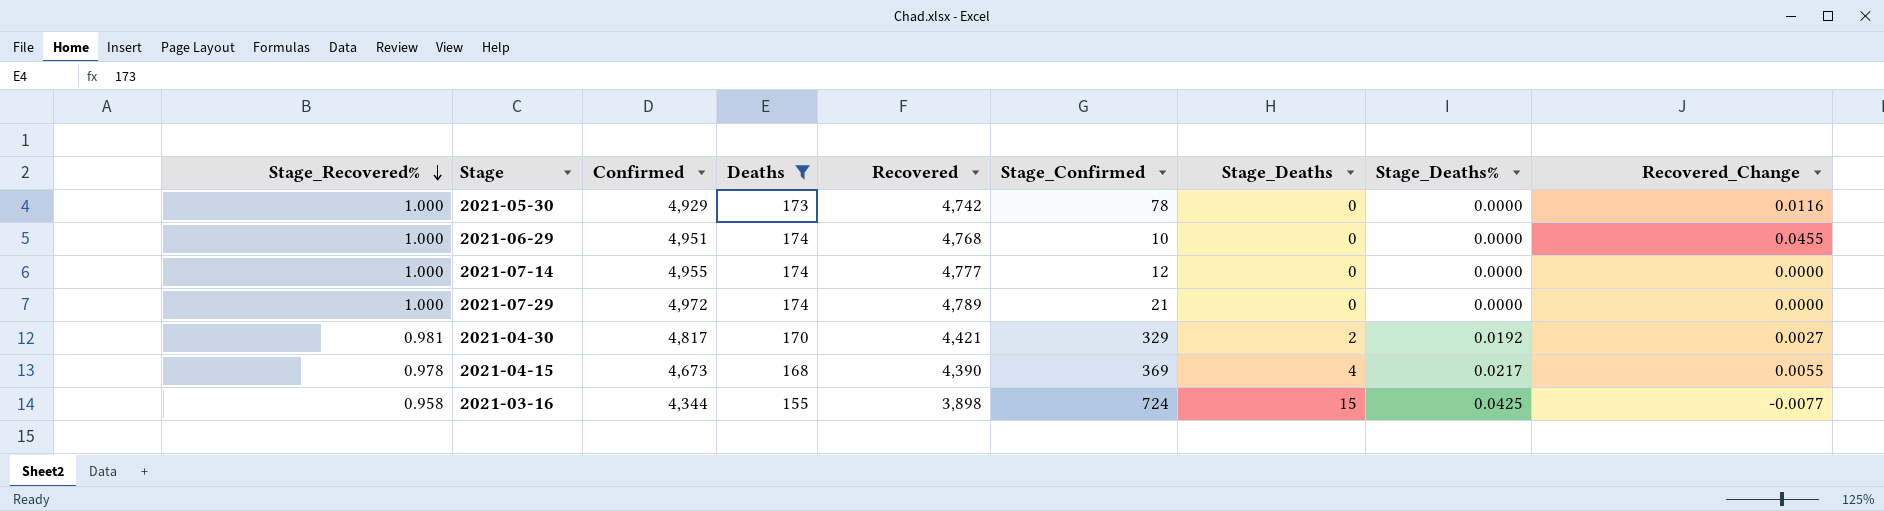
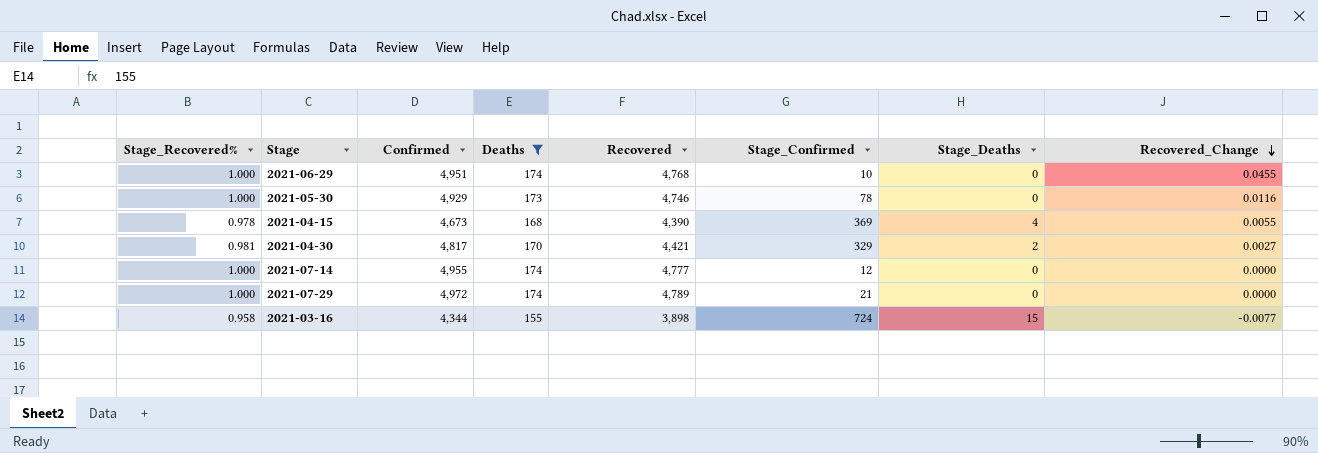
row order: Stage_Recovered% descending -> Recovered_Change descending
column Stage_Deaths% | position: 8 -> none
2021-05-30 | Recovered: 4,742 -> 4,746

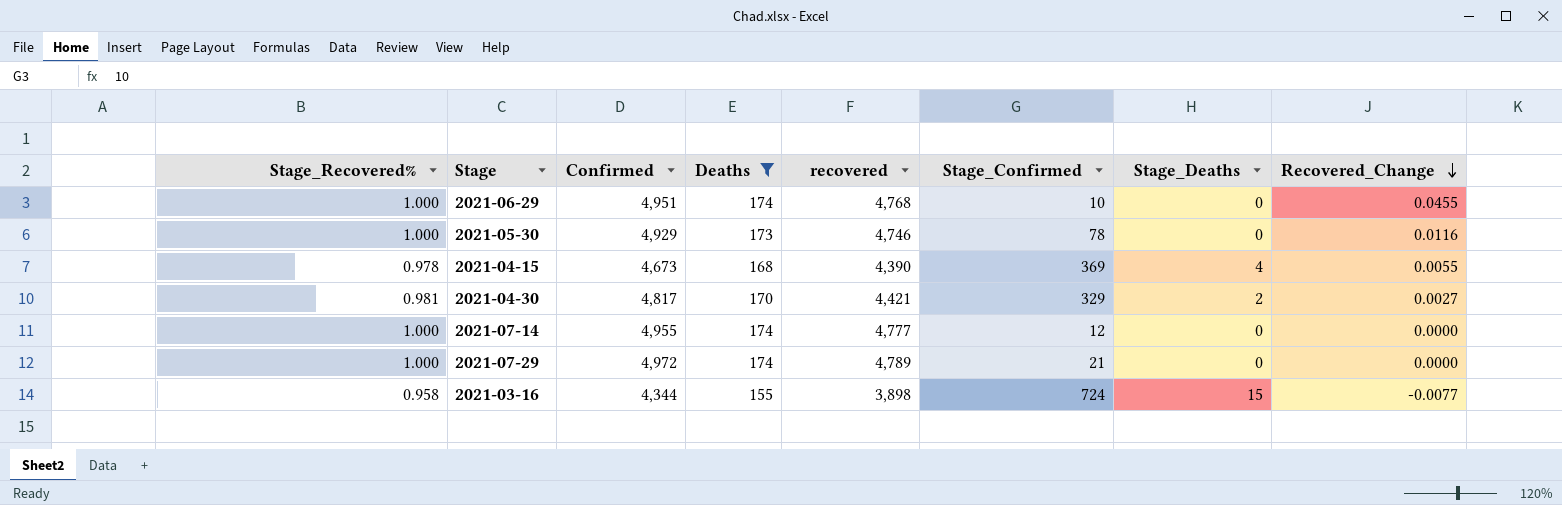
column name: Recovered -> recovered

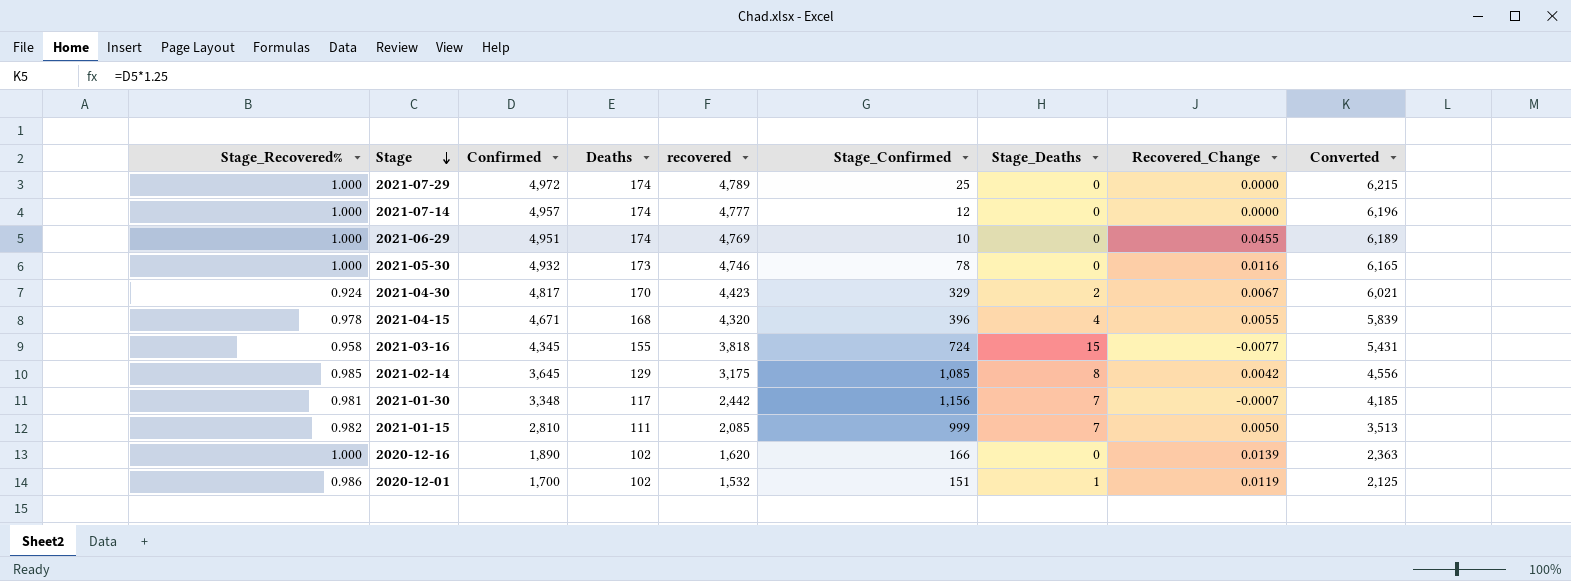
filter: Deaths >= 155 -> none
row order: Recovered_Change descending -> Stage descending
column Converted | formula: none -> [Confirmed] * 1.25
2021-07-29 | Stage_Confirmed: 21 -> 25
2021-07-14 | Confirmed: 4,955 -> 4,957
2021-06-29 | recovered: 4,768 -> 4,769
2021-05-30 | Confirmed: 4,929 -> 4,932
2021-04-30 | Stage_Recovered%: 0.981 -> 0.924
2021-04-30 | recovered: 4,421 -> 4,423
2021-04-30 | Recovered_Change: 0.0027 -> 0.0067
2021-04-15 | Confirmed: 4,673 -> 4,671
2021-04-15 | recovered: 4,390 -> 4,320
2021-04-15 | Stage_Confirmed: 369 -> 396
2021-03-16 | Confirmed: 4,344 -> 4,345
2021-03-16 | recovered: 3,898 -> 3,818

